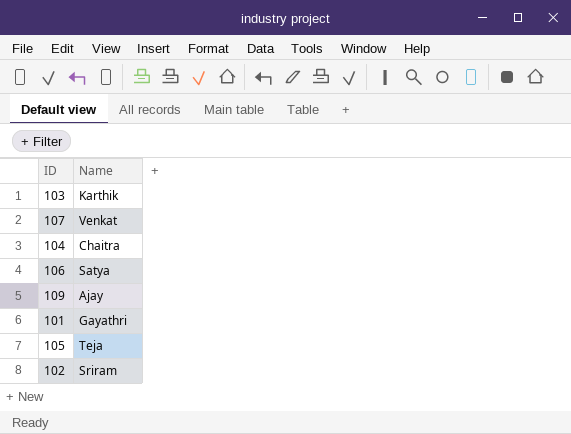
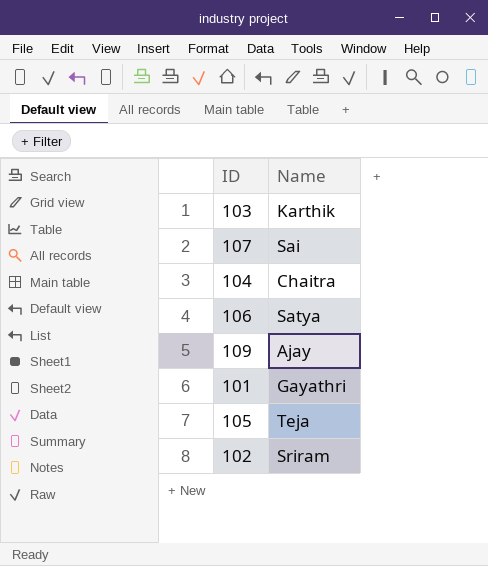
107 | Name: Venkat -> Sai

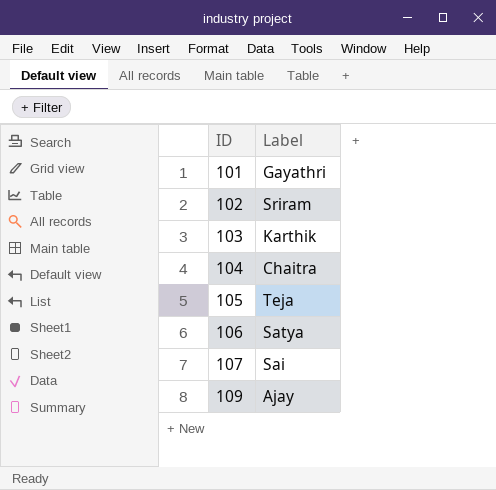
row order: none -> ID ascending
column name: Name -> Label

